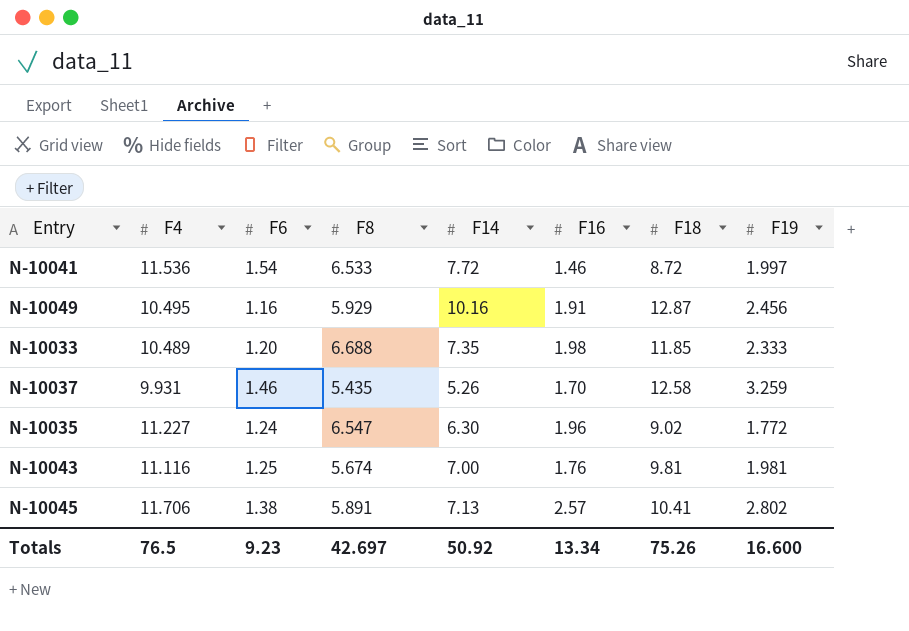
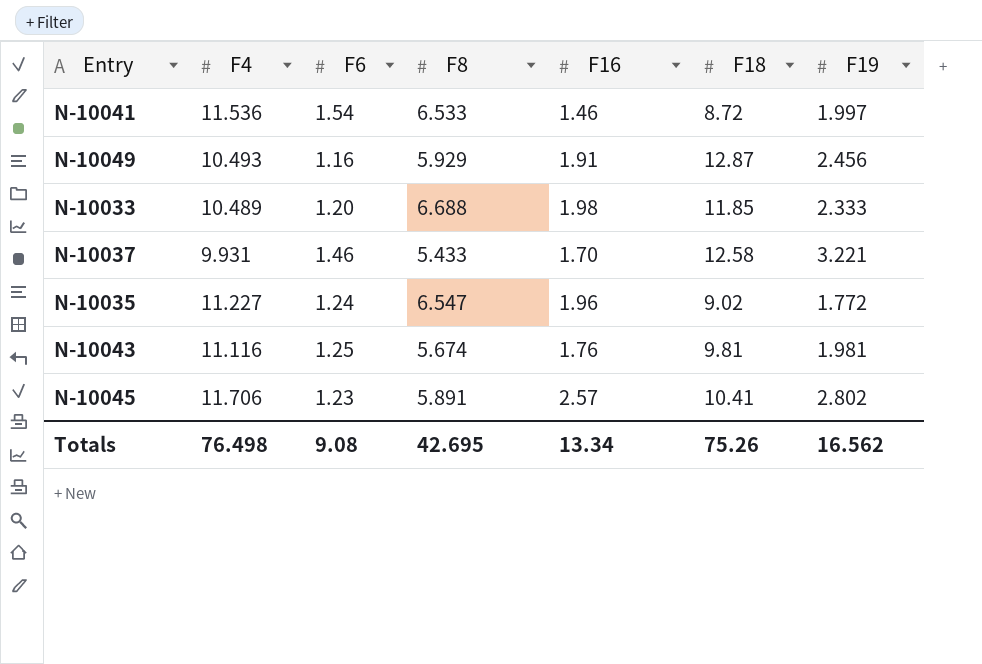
column F14 | position: 5 -> none
N-10049 | F4: 10.495 -> 10.493
N-10037 | F8: 5.435 -> 5.433
N-10037 | F19: 3.259 -> 3.221
N-10045 | F6: 1.38 -> 1.23
Totals | F4: 76.5 -> 76.498
Totals | F6: 9.23 -> 9.08
Totals | F8: 42.697 -> 42.695
Totals | F19: 16.600 -> 16.562

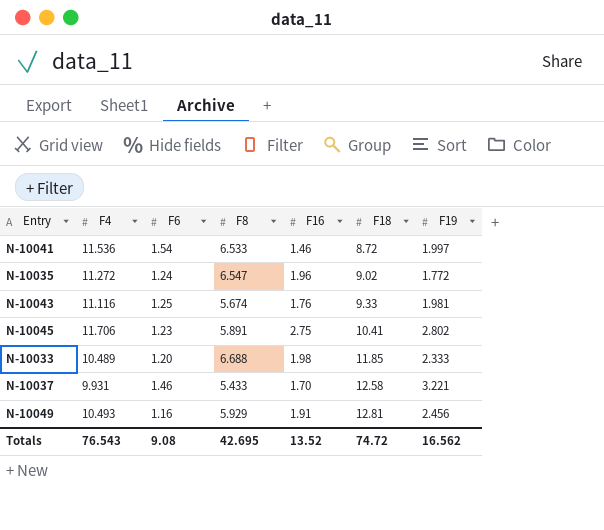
row order: none -> F18 ascending
N-10035 | F4: 11.227 -> 11.272
N-10043 | F18: 9.81 -> 9.33
N-10045 | F16: 2.57 -> 2.75
N-10049 | F18: 12.87 -> 12.81
Totals | F4: 76.498 -> 76.543
Totals | F16: 13.34 -> 13.52
Totals | F18: 75.26 -> 74.72

